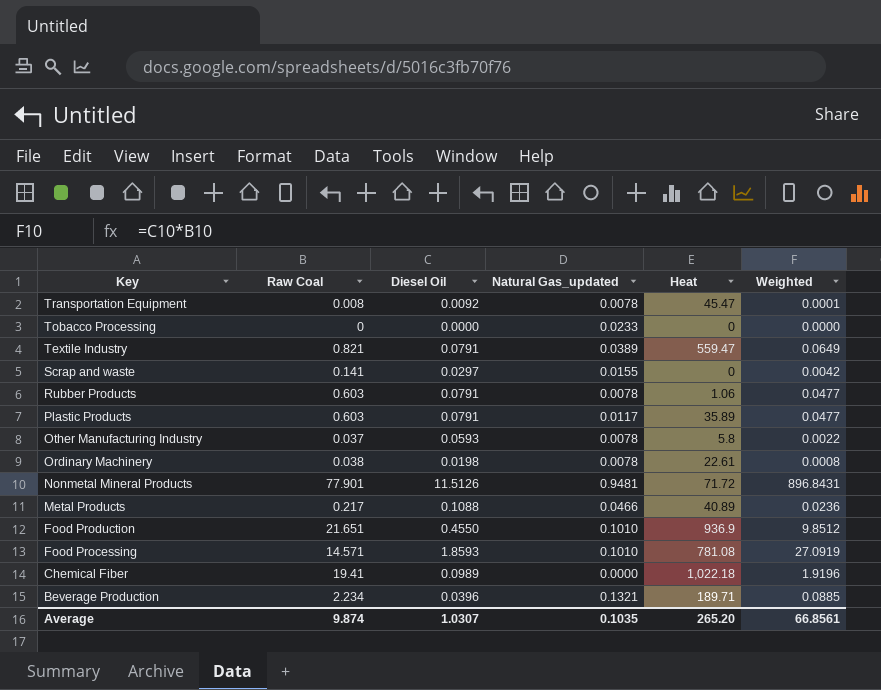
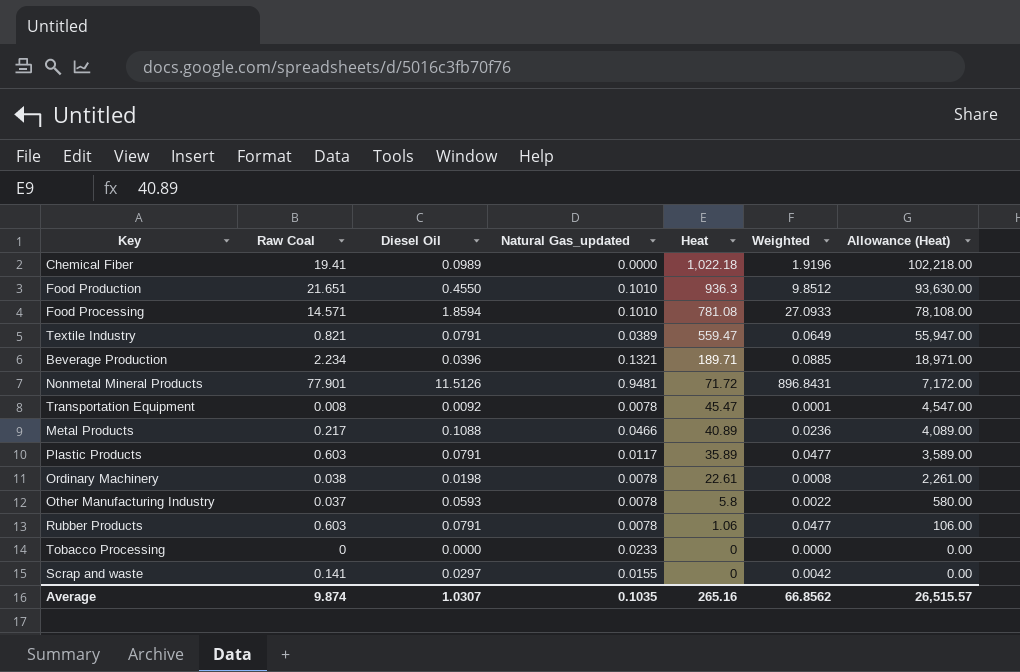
row order: Key descending -> Heat descending
column Allowance (Heat) | formula: none -> [Heat] * 100
Food Production | Heat: 936.9 -> 936.3
Food Processing | Diesel Oil: 1.8593 -> 1.8594
Food Processing | Weighted: 27.0919 -> 27.0933
Average | Heat: 265.20 -> 265.16
Average | Weighted: 66.8561 -> 66.8562

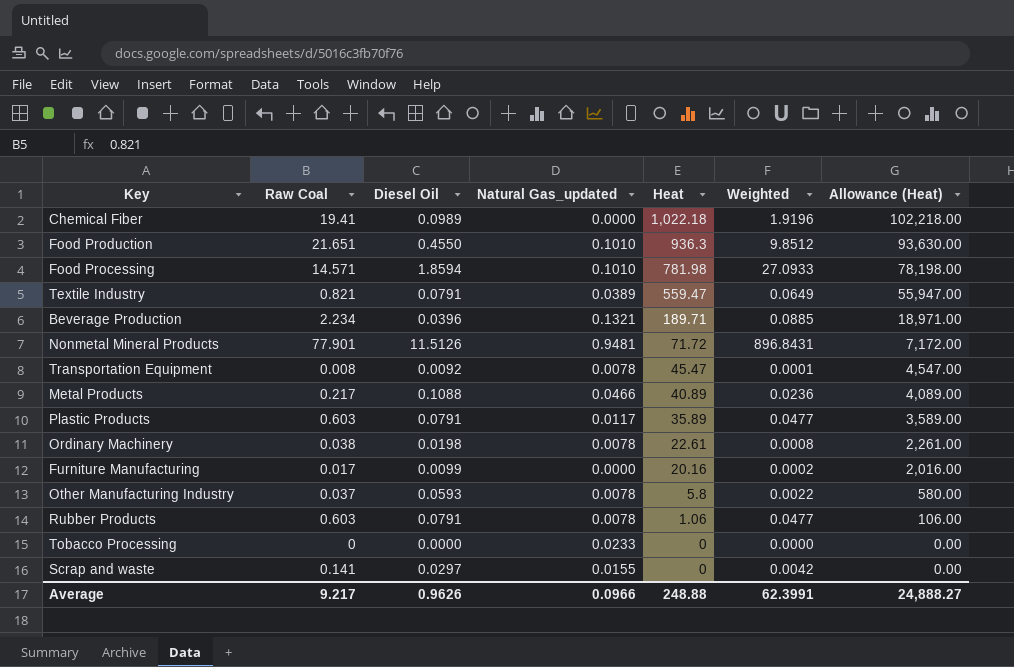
Food Processing | Heat: 781.08 -> 781.98
Food Processing | Allowance (Heat): 78,108.00 -> 78,198.00
row Furniture Manufacturing: none -> 0.017 | 0.0099 | 0.0000 | 20.16 | 0.0002 | 2,016.00
Average | Raw Coal: 9.874 -> 9.217
Average | Diesel Oil: 1.0307 -> 0.9626
Average | Natural Gas_updated: 0.1035 -> 0.0966
Average | Heat: 265.16 -> 248.88
Average | Weighted: 66.8562 -> 62.3991
Average | Allowance (Heat): 26,515.57 -> 24,888.27

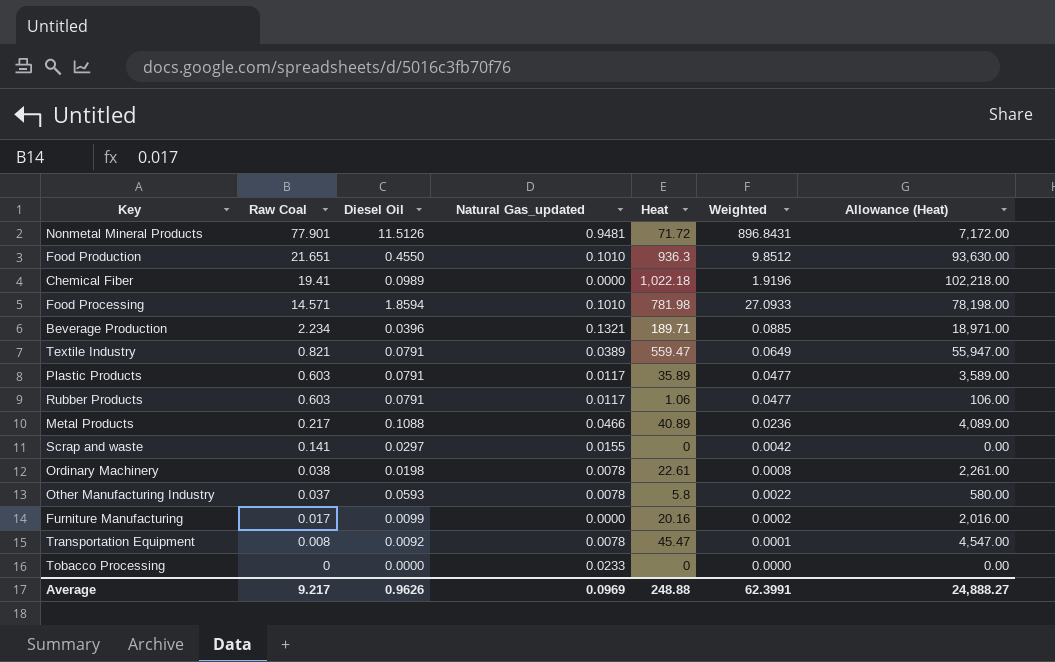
row order: Heat descending -> Raw Coal descending
Rubber Products | Natural Gas_updated: 0.0078 -> 0.0117
Average | Natural Gas_updated: 0.0966 -> 0.0969

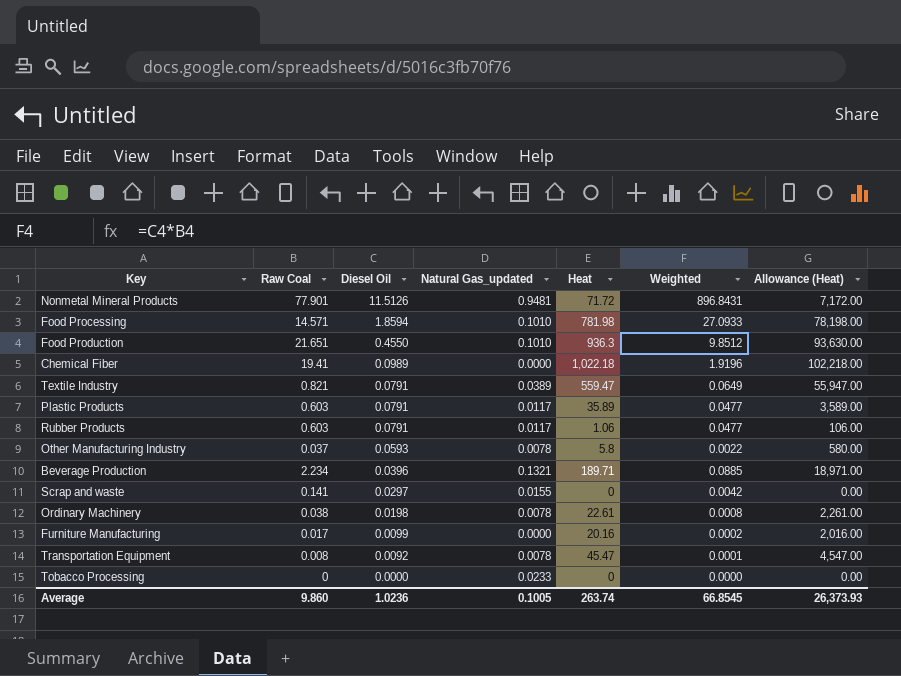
row order: Raw Coal descending -> Diesel Oil descending
row Metal Products: 0.217 | 0.1088 | 0.0466 | 40.89 | 0.0236 | 4,089.00 -> none
Average | Raw Coal: 9.217 -> 9.860
Average | Diesel Oil: 0.9626 -> 1.0236
Average | Natural Gas_updated: 0.0969 -> 0.1005
Average | Heat: 248.88 -> 263.74
Average | Weighted: 62.3991 -> 66.8545
Average | Allowance (Heat): 24,888.27 -> 26,373.93

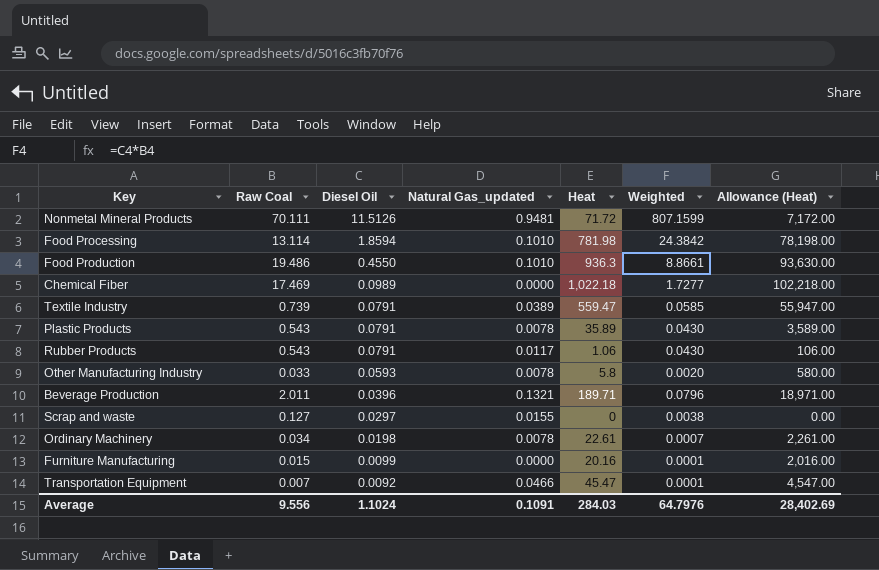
row Tobacco Processing: 0 | 0.0000 | 0.0233 | 0 | 0.0000 | 0.00 -> none
Nonmetal Mineral Products | Raw Coal: 77.901 -> 70.111
Nonmetal Mineral Products | Weighted: 896.8431 -> 807.1599
Food Processing | Raw Coal: 14.571 -> 13.114
Food Processing | Weighted: 27.0933 -> 24.3842
Food Production | Raw Coal: 21.651 -> 19.486
Food Production | Weighted: 9.8512 -> 8.8661
Chemical Fiber | Raw Coal: 19.41 -> 17.469
Chemical Fiber | Weighted: 1.9196 -> 1.7277
Textile Industry | Raw Coal: 0.821 -> 0.739
Textile Industry | Weighted: 0.0649 -> 0.0585
Plastic Products | Raw Coal: 0.603 -> 0.543
Plastic Products | Natural Gas_updated: 0.0117 -> 0.0078
Plastic Products | Weighted: 0.0477 -> 0.0430
Rubber Products | Raw Coal: 0.603 -> 0.543
Rubber Products | Weighted: 0.0477 -> 0.0430
Other Manufacturing Industry | Raw Coal: 0.037 -> 0.033
Other Manufacturing Industry | Weighted: 0.0022 -> 0.0020
Beverage Production | Raw Coal: 2.234 -> 2.011
Beverage Production | Weighted: 0.0885 -> 0.0796
Scrap and waste | Raw Coal: 0.141 -> 0.127
Scrap and waste | Weighted: 0.0042 -> 0.0038
Ordinary Machinery | Raw Coal: 0.038 -> 0.034
Ordinary Machinery | Weighted: 0.0008 -> 0.0007
Furniture Manufacturing | Raw Coal: 0.017 -> 0.015
Furniture Manufacturing | Weighted: 0.0002 -> 0.0001
Transportation Equipment | Raw Coal: 0.008 -> 0.007
Transportation Equipment | Natural Gas_updated: 0.0078 -> 0.0466
Average | Raw Coal: 9.860 -> 9.556
Average | Diesel Oil: 1.0236 -> 1.1024
Average | Natural Gas_updated: 0.1005 -> 0.1091
Average | Heat: 263.74 -> 284.03
Average | Weighted: 66.8545 -> 64.7976
Average | Allowance (Heat): 26,373.93 -> 28,402.69

